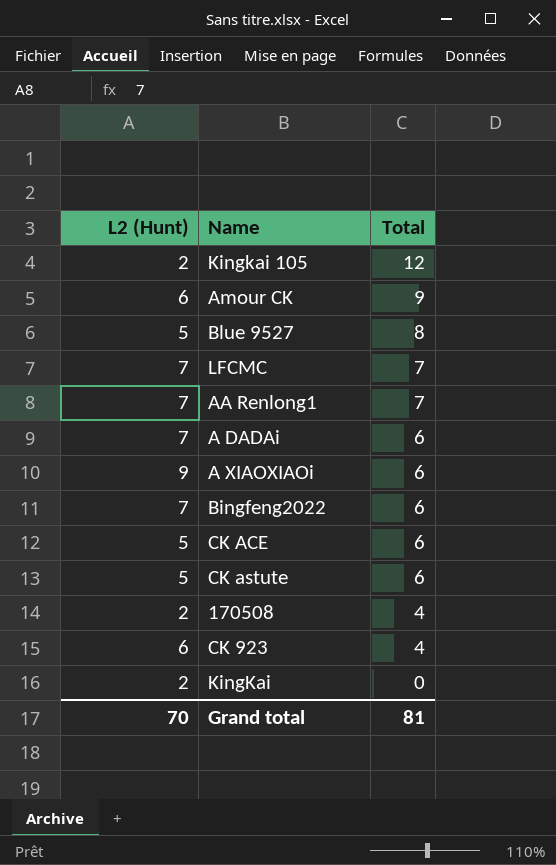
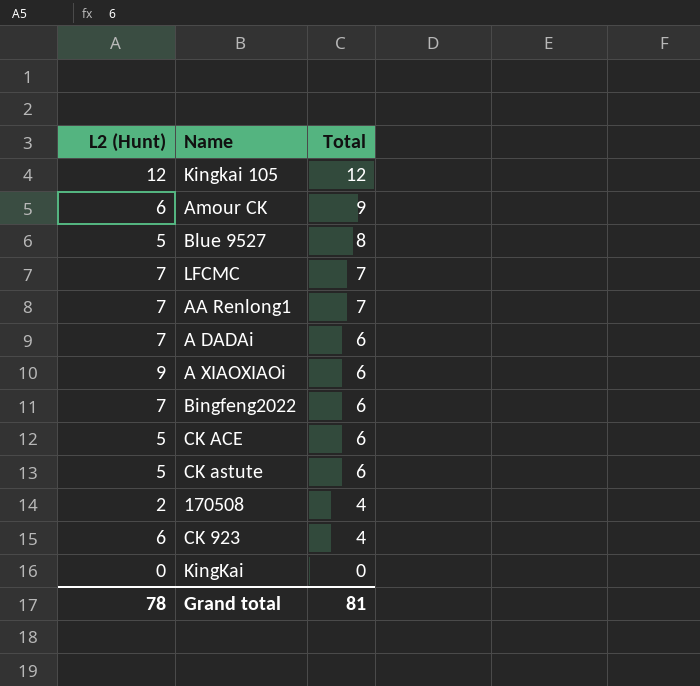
Kingkai 105 | L2 (Hunt): 2 -> 12
KingKai | L2 (Hunt): 2 -> 0
Grand total | L2 (Hunt): 70 -> 78

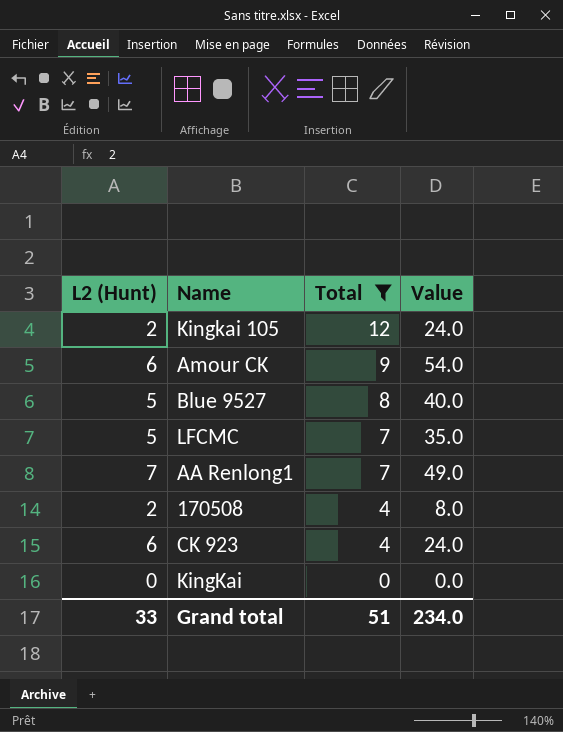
filter: none -> Total != 6
column Value | formula: none -> [L2 (Hunt)] * [Total]
Kingkai 105 | L2 (Hunt): 12 -> 2
LFCMC | L2 (Hunt): 7 -> 5
Grand total | L2 (Hunt): 78 -> 33
Grand total | Total: 81 -> 51

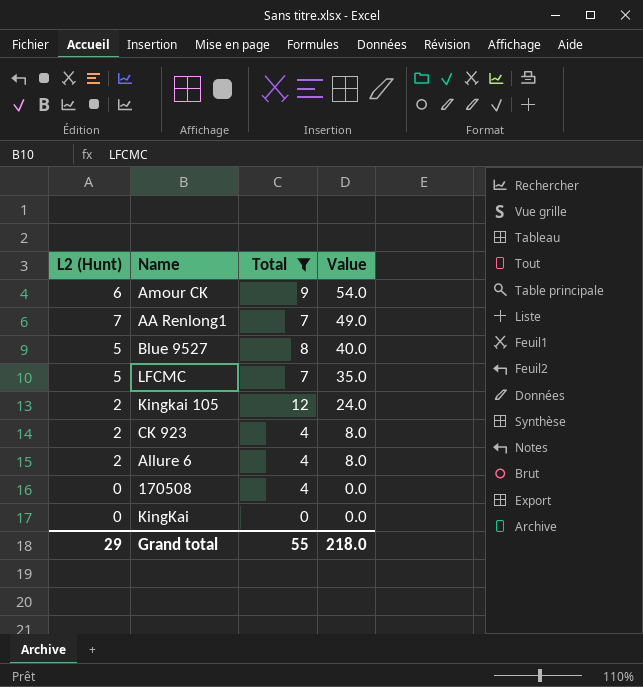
row order: Total descending -> Value descending
CK 923 | L2 (Hunt): 6 -> 2
CK 923 | Value: 24.0 -> 8.0
row Allure 6: none -> 2 | 4 | 8.0
170508 | L2 (Hunt): 2 -> 0
170508 | Value: 8.0 -> 0.0
Grand total | L2 (Hunt): 33 -> 29
Grand total | Total: 51 -> 55
Grand total | Value: 234.0 -> 218.0

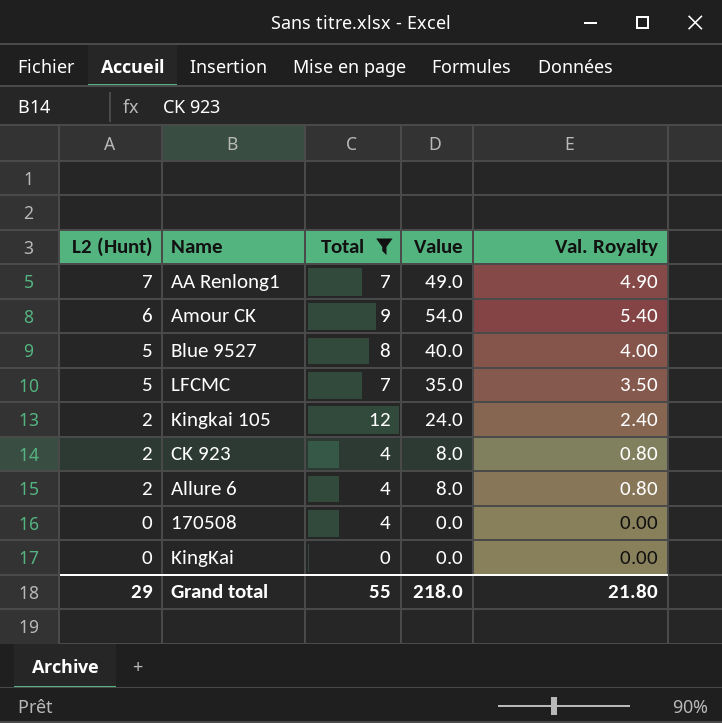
row order: Value descending -> L2 (Hunt) descending
column Val. Royalty | formula: none -> [Value] * 0.1

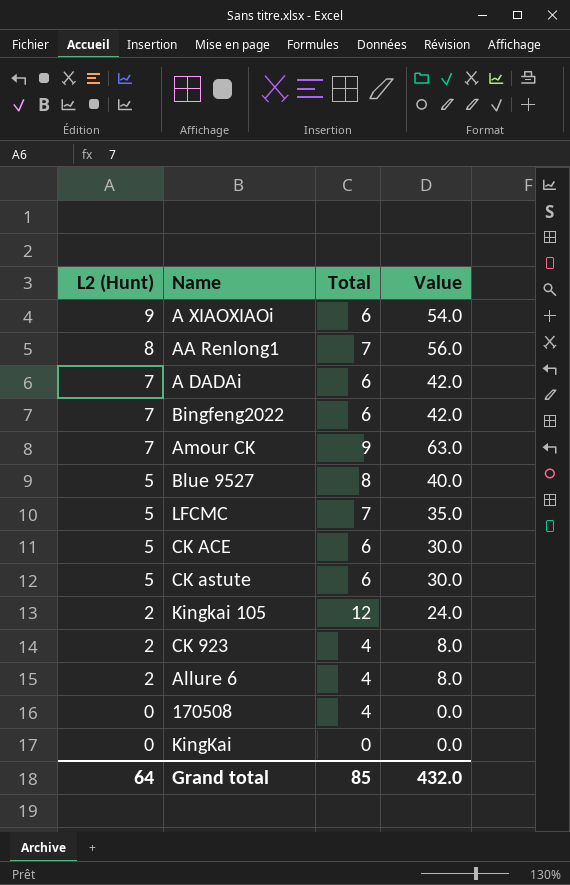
filter: Total != 6 -> none
column Val. Royalty | formula: [Value] * 0.1 -> none
AA Renlong1 | L2 (Hunt): 7 -> 8
AA Renlong1 | Value: 49.0 -> 56.0
Amour CK | L2 (Hunt): 6 -> 7
Amour CK | Value: 54.0 -> 63.0
Grand total | L2 (Hunt): 29 -> 64
Grand total | Total: 55 -> 85
Grand total | Value: 218.0 -> 432.0

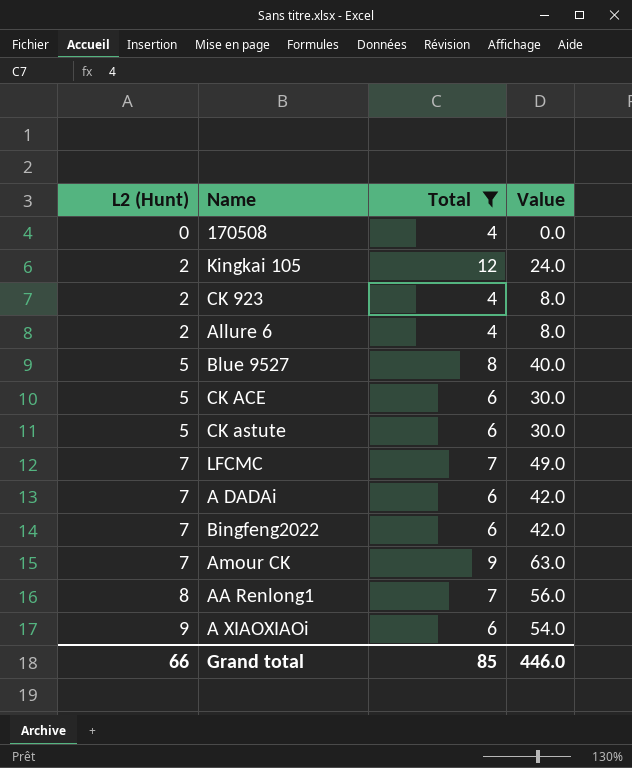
filter: none -> Total != 0
row order: L2 (Hunt) descending -> L2 (Hunt) ascending
LFCMC | L2 (Hunt): 5 -> 7
LFCMC | Value: 35.0 -> 49.0
Grand total | L2 (Hunt): 64 -> 66
Grand total | Value: 432.0 -> 446.0

